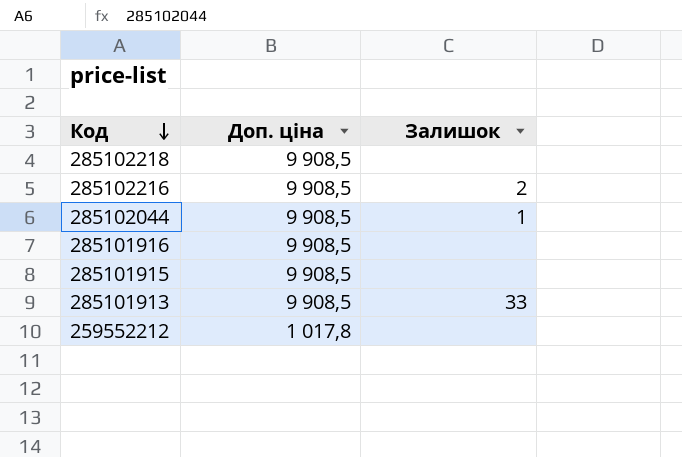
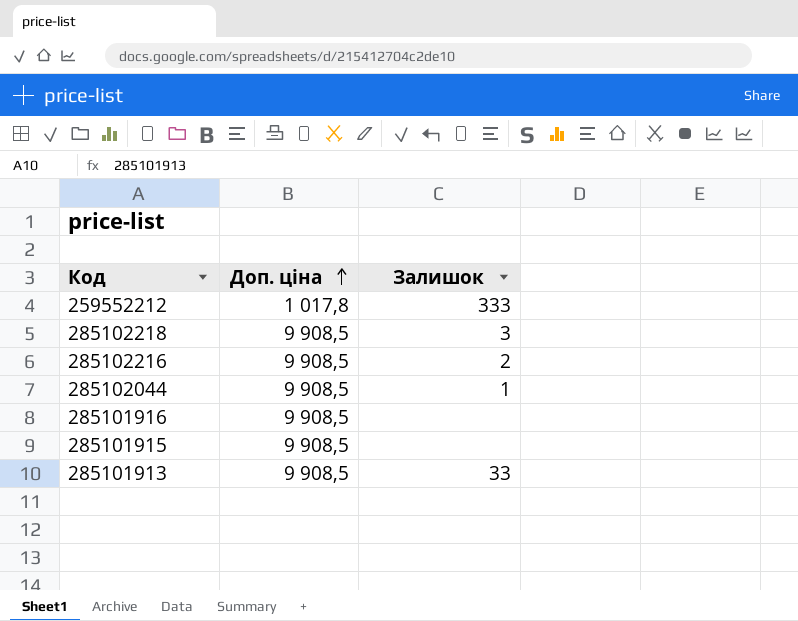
row order: Код descending -> Доп. ціна ascending
259552212 | Залишок: none -> 333
285102218 | Залишок: none -> 3

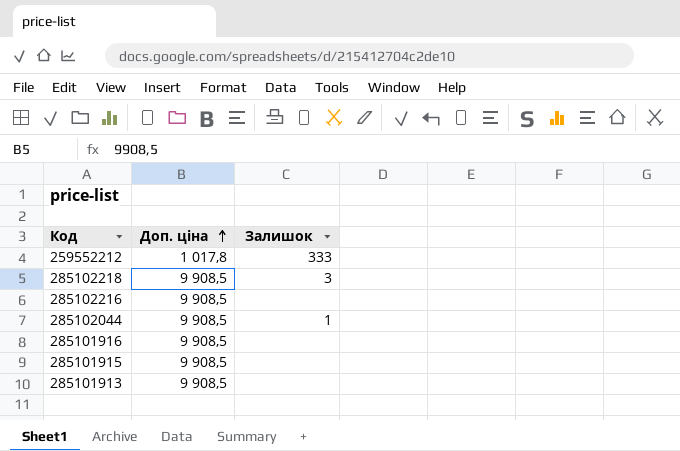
285102216 | Залишок: 2 -> none
285101913 | Залишок: 33 -> none

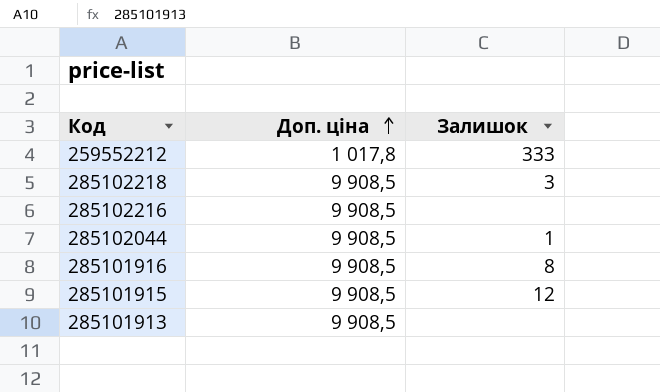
285101916 | Залишок: none -> 8
285101915 | Залишок: none -> 12

